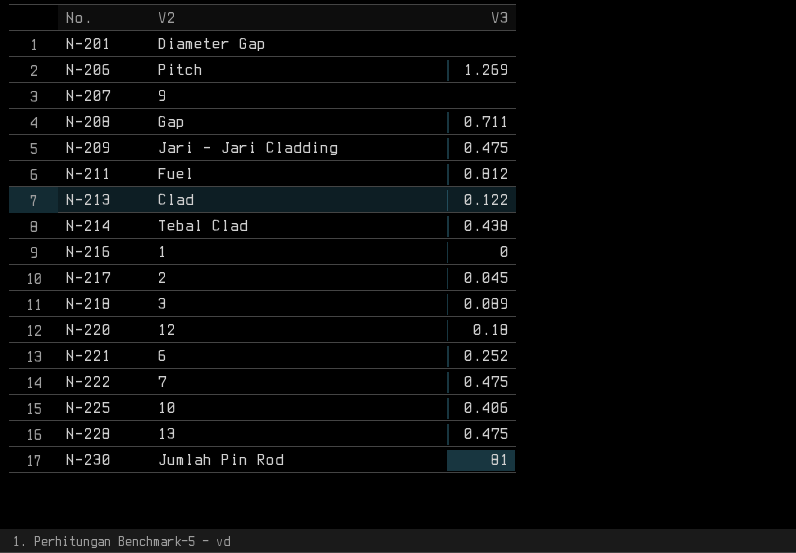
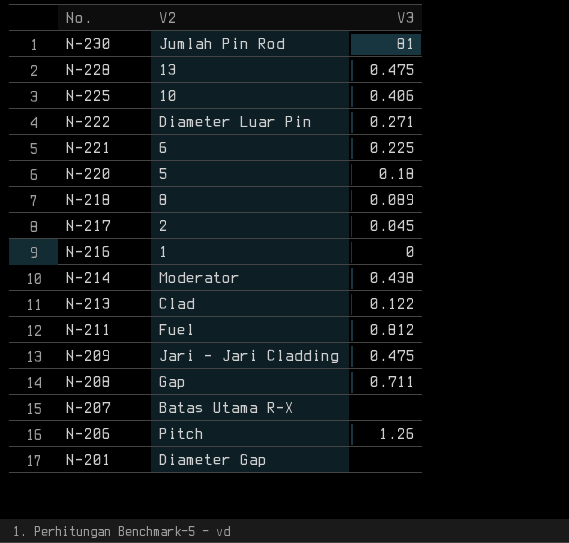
row order: No. ascending -> No. descending
N-222 | V2: 7 -> Diameter Luar Pin
N-222 | V3: 0.475 -> 0.271
N-221 | V3: 0.252 -> 0.225
N-220 | V2: 12 -> 5
N-218 | V2: 3 -> 8
N-214 | V2: Tebal Clad -> Moderator
N-207 | V2: 9 -> Batas Utama R-X
N-206 | V3: 1.269 -> 1.26

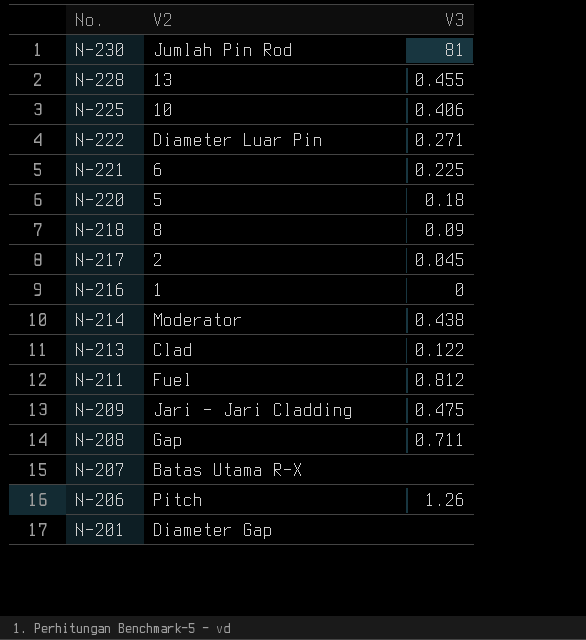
N-228 | V3: 0.475 -> 0.455
N-218 | V3: 0.089 -> 0.09

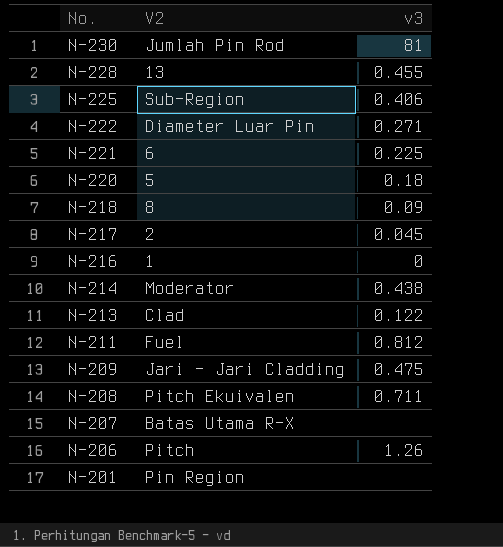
column name: V3 -> v3
N-225 | V2: 10 -> Sub-Region
N-208 | V2: Gap -> Pitch Ekuivalen
N-201 | V2: Diameter Gap -> Pin Region

